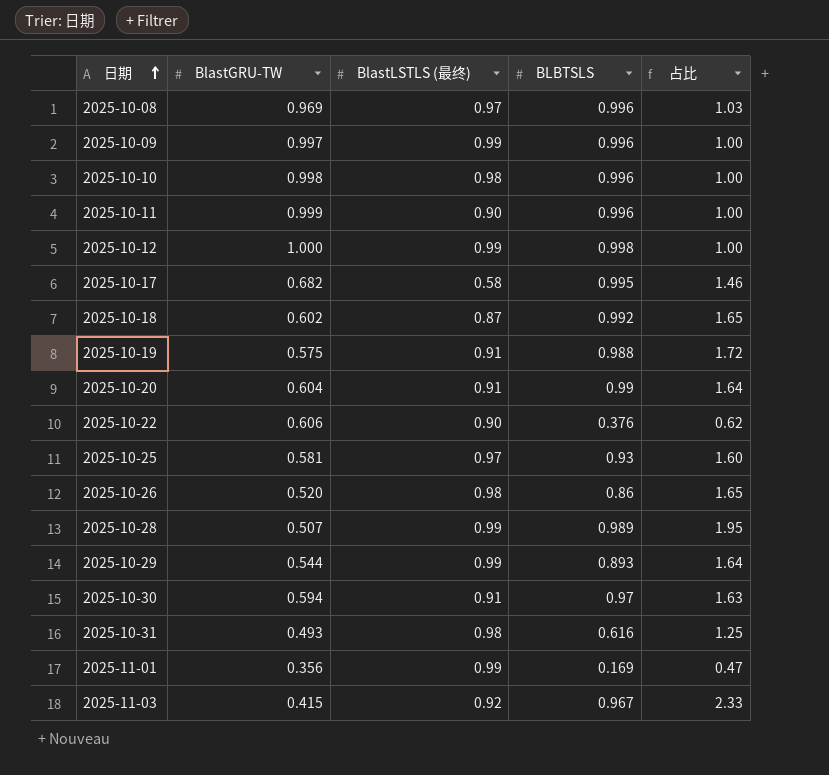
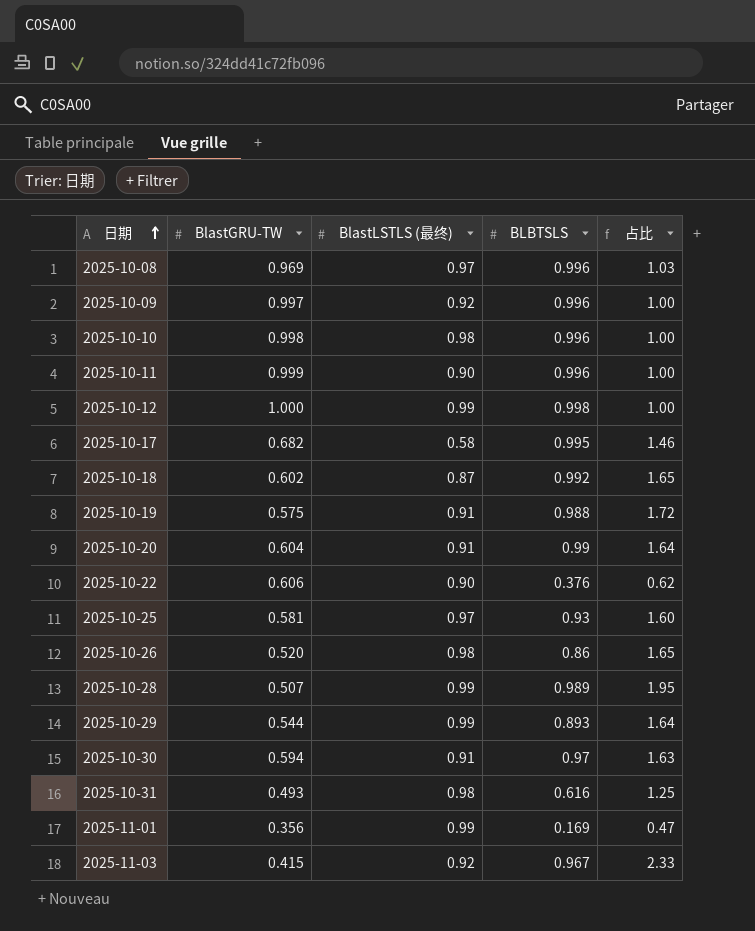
2025-10-09 | BlastLSTLS (最终): 0.99 -> 0.92

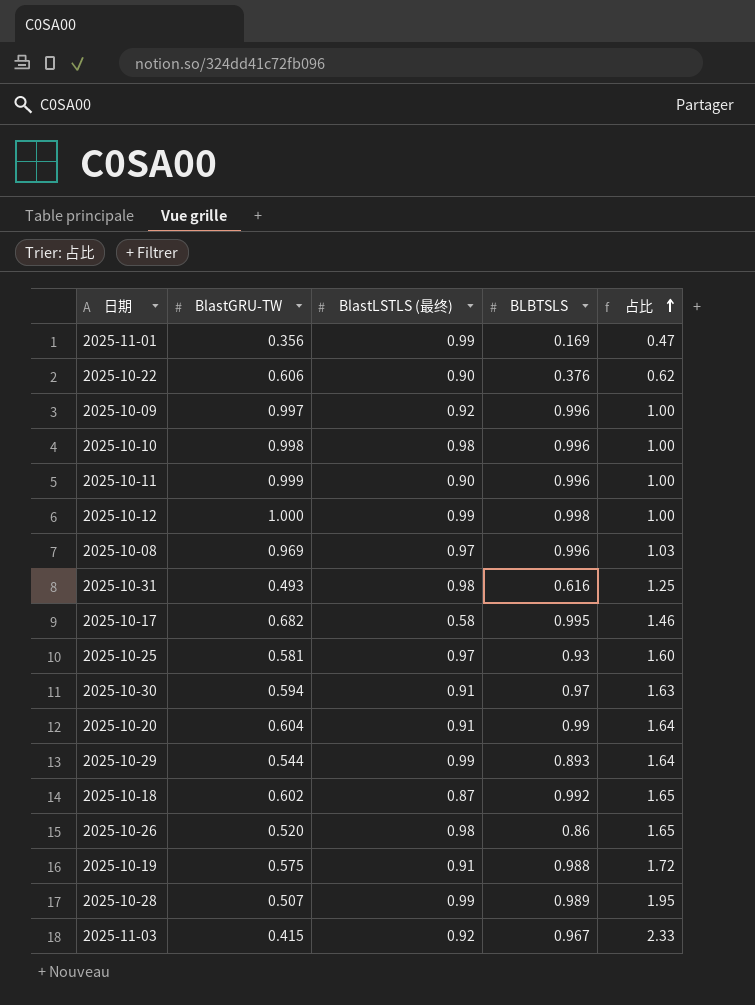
row order: 日期 ascending -> 占比 ascending

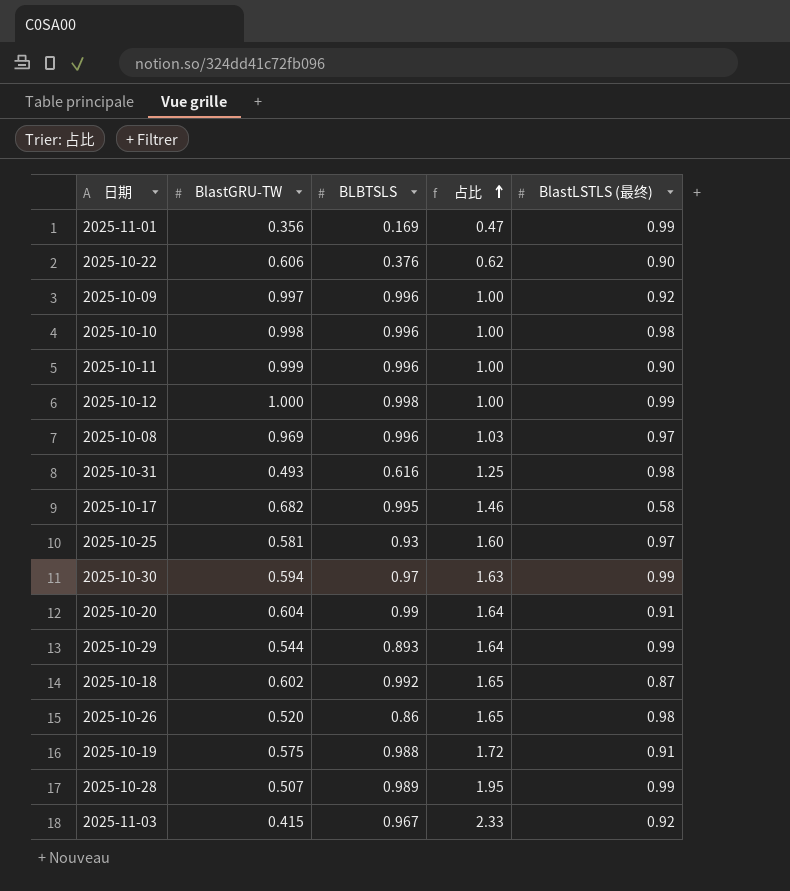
column BlastLSTLS (最终) | position: 3 -> 5
2025-10-30 | BlastLSTLS (最终): 0.91 -> 0.99

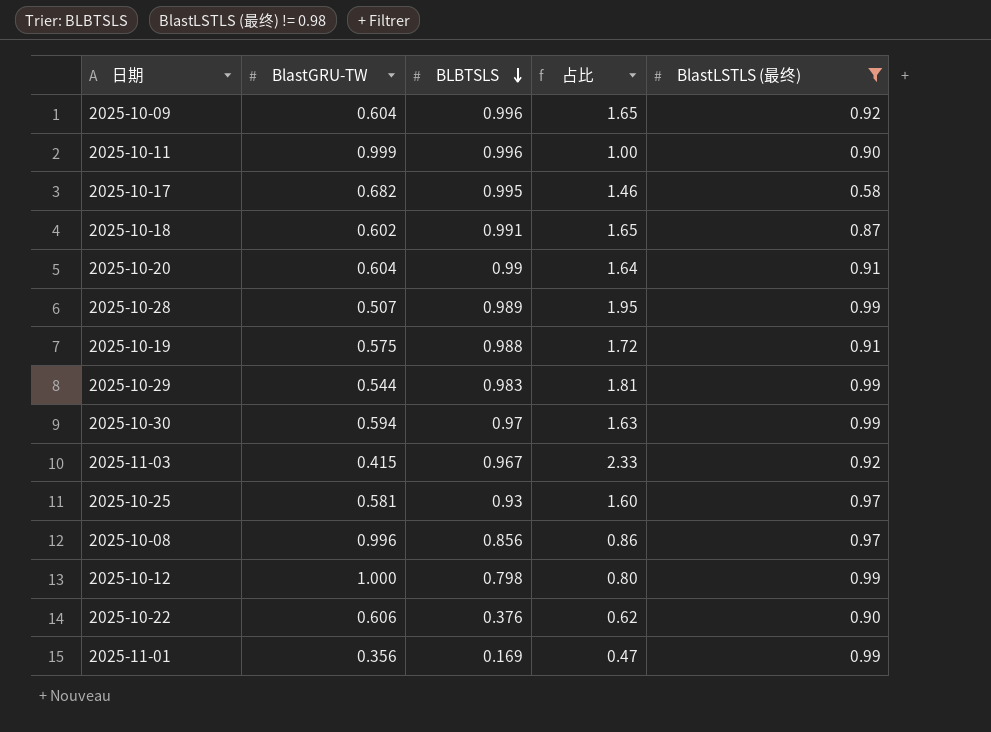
filter: none -> BlastLSTLS (最终) != 0.98
row order: 占比 ascending -> BLBTSLS descending
2025-10-09 | BlastGRU-TW: 0.997 -> 0.604
2025-10-09 | 占比: 1.00 -> 1.65
2025-10-18 | BLBTSLS: 0.992 -> 0.991
2025-10-29 | BLBTSLS: 0.893 -> 0.983
2025-10-29 | 占比: 1.64 -> 1.81
2025-10-08 | BlastGRU-TW: 0.969 -> 0.996
2025-10-08 | BLBTSLS: 0.996 -> 0.856
2025-10-08 | 占比: 1.03 -> 0.86
2025-10-12 | BLBTSLS: 0.998 -> 0.798
2025-10-12 | 占比: 1.00 -> 0.80

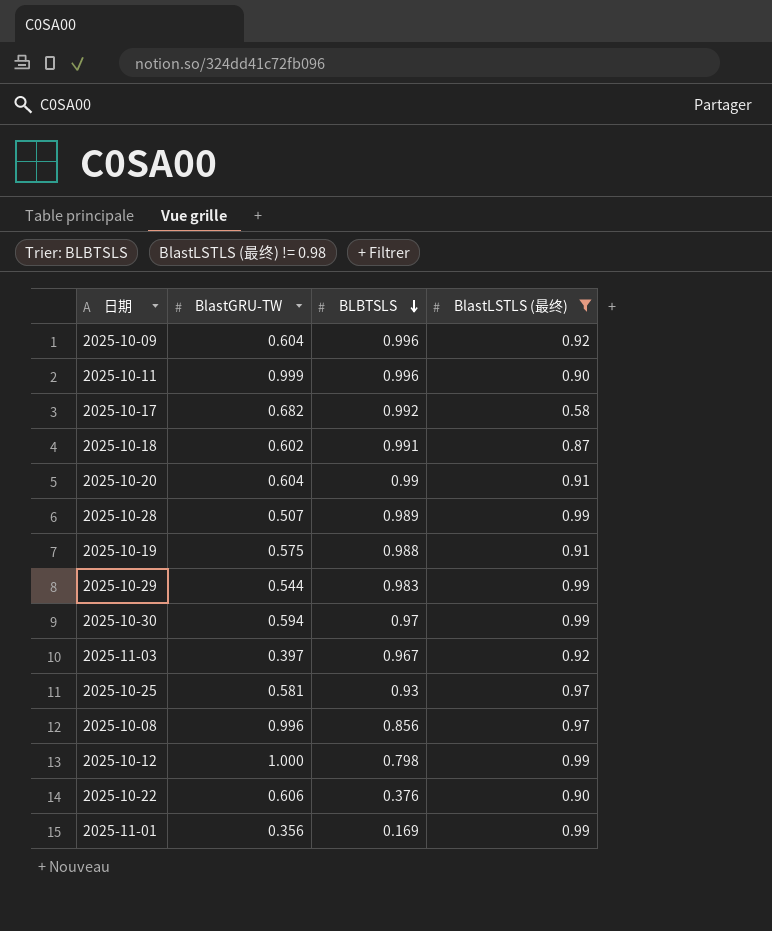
column 占比 | formula: [BLBTSLS] / [BlastGRU-TW] -> none
2025-10-17 | BLBTSLS: 0.995 -> 0.992
2025-11-03 | BlastGRU-TW: 0.415 -> 0.397

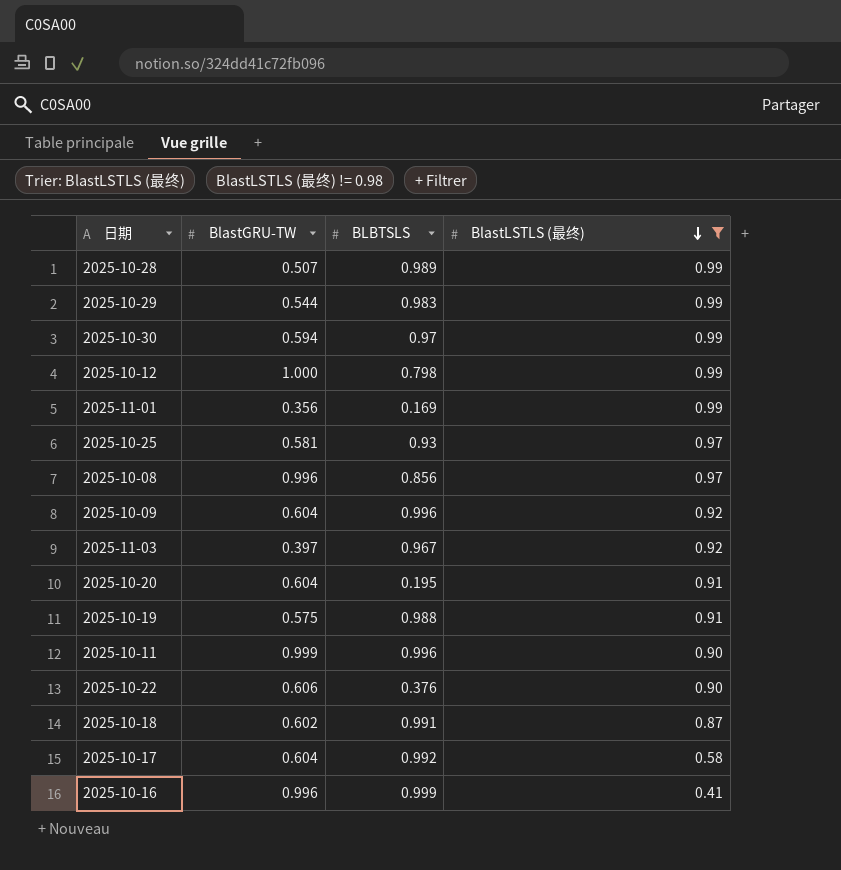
row order: BLBTSLS descending -> BlastLSTLS (最终) descending
2025-10-20 | BLBTSLS: 0.99 -> 0.195
2025-10-17 | BlastGRU-TW: 0.682 -> 0.604
row 2025-10-16: none -> 0.996 | 0.999 | 0.41

